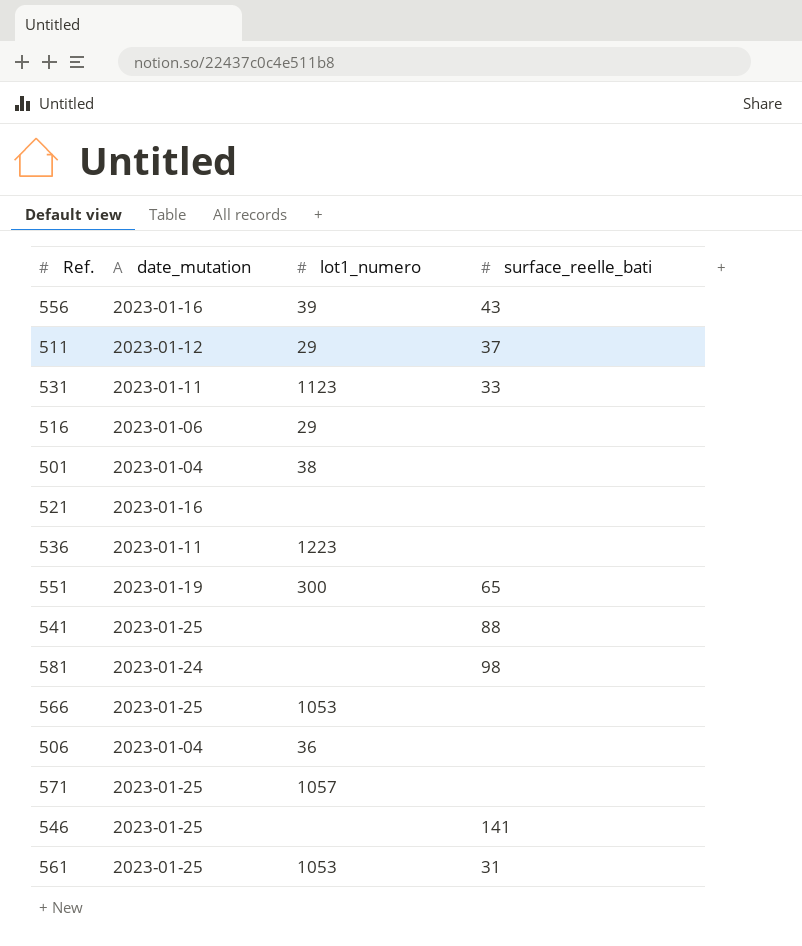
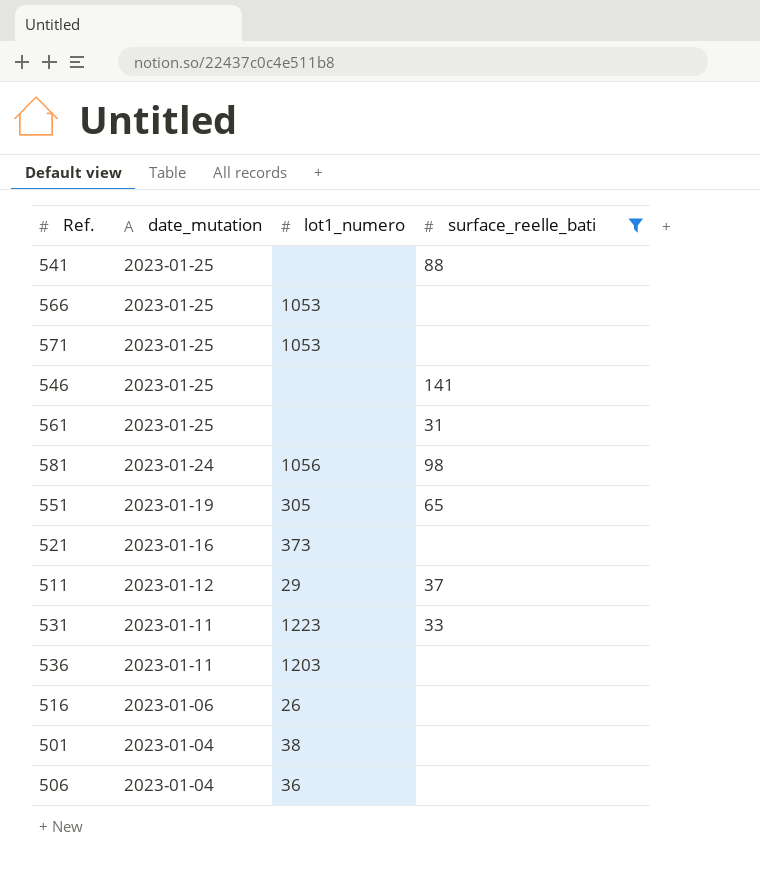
filter: none -> surface_reelle_bati != 43
row order: none -> date_mutation descending
571 | lot1_numero: 1057 -> 1053
561 | lot1_numero: 1053 -> none
581 | lot1_numero: none -> 1056
551 | lot1_numero: 300 -> 305
521 | lot1_numero: none -> 373
531 | lot1_numero: 1123 -> 1223
536 | lot1_numero: 1223 -> 1203
516 | lot1_numero: 29 -> 26

